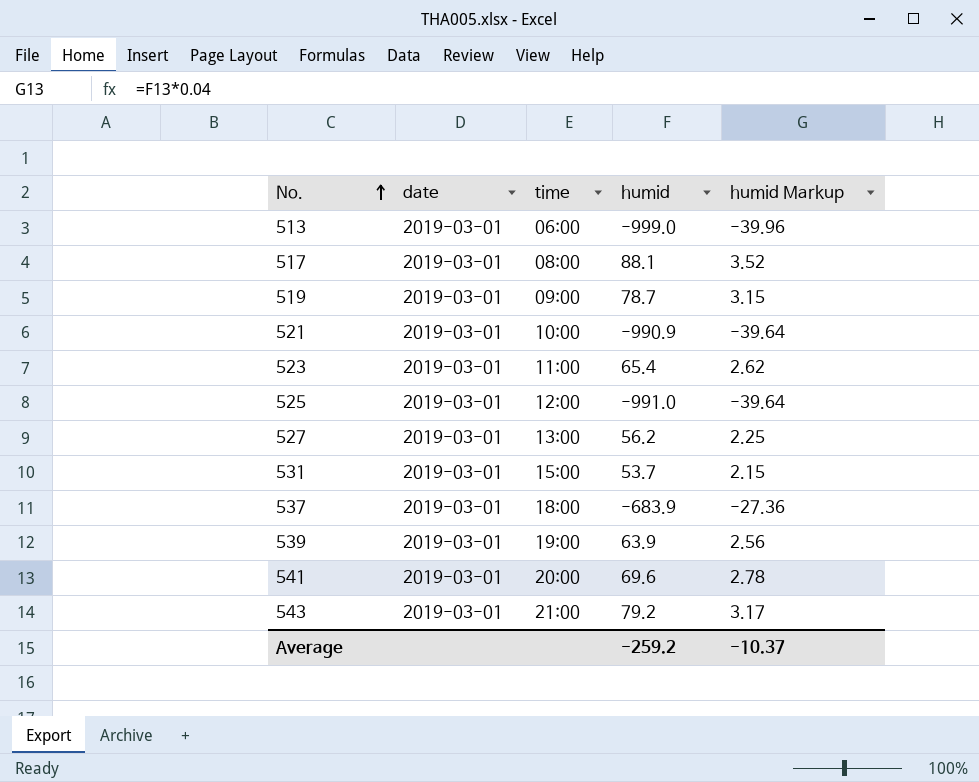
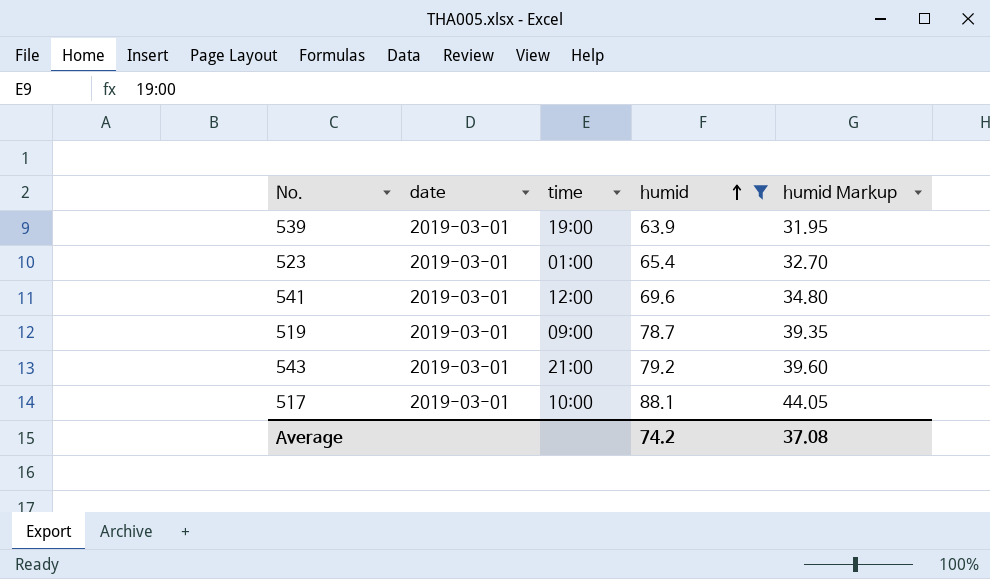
filter: none -> humid >= 63.9
row order: No. ascending -> humid ascending
column humid Markup | formula: [humid] * 0.04 -> [humid] * 0.5
523 | time: 11:00 -> 01:00
541 | time: 20:00 -> 12:00
517 | time: 08:00 -> 10:00
Average | humid: -259.2 -> 74.2
Average | humid Markup: -10.37 -> 37.08

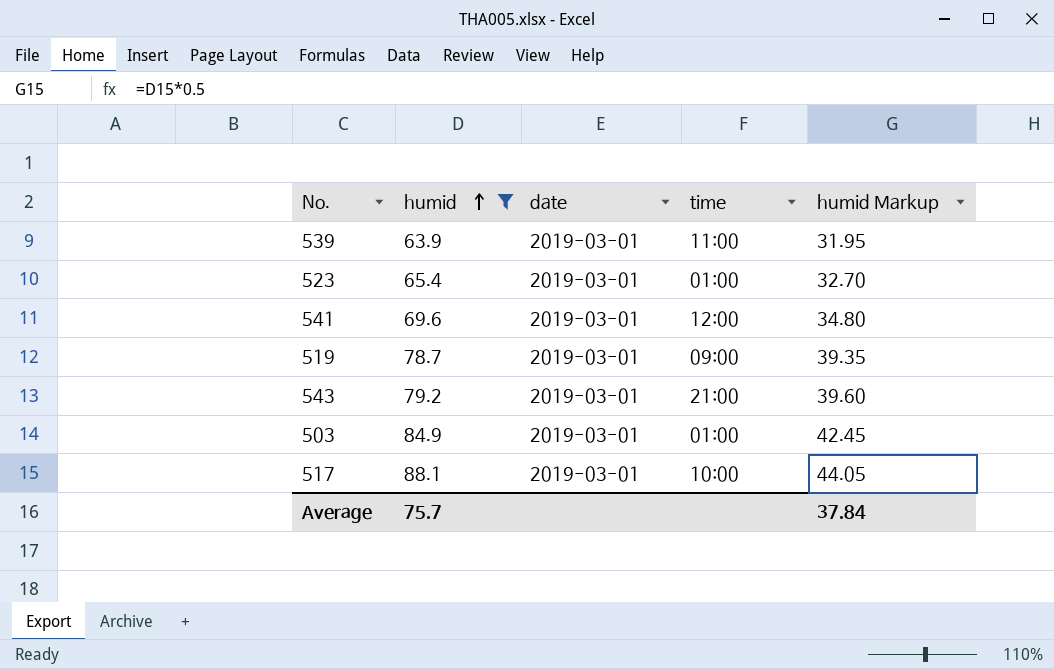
column humid | position: 4 -> 2
539 | time: 19:00 -> 11:00
row 503: none -> 84.9 | 2019-03-01 | 01:00 | 42.45
Average | humid: 74.2 -> 75.7
Average | humid Markup: 37.08 -> 37.84

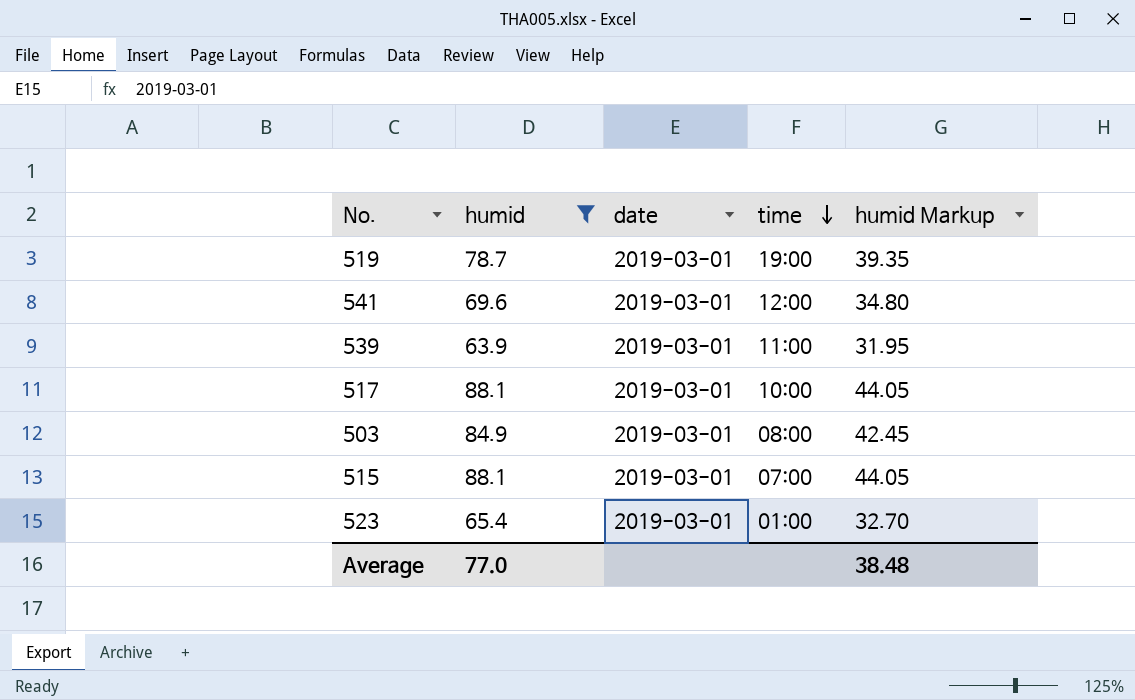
row order: humid ascending -> time descending
row 543: 79.2 | 2019-03-01 | 21:00 | 39.60 -> none
519 | time: 09:00 -> 19:00
503 | time: 01:00 -> 08:00
row 515: none -> 88.1 | 2019-03-01 | 07:00 | 44.05
Average | humid: 75.7 -> 77.0
Average | humid Markup: 37.84 -> 38.48

